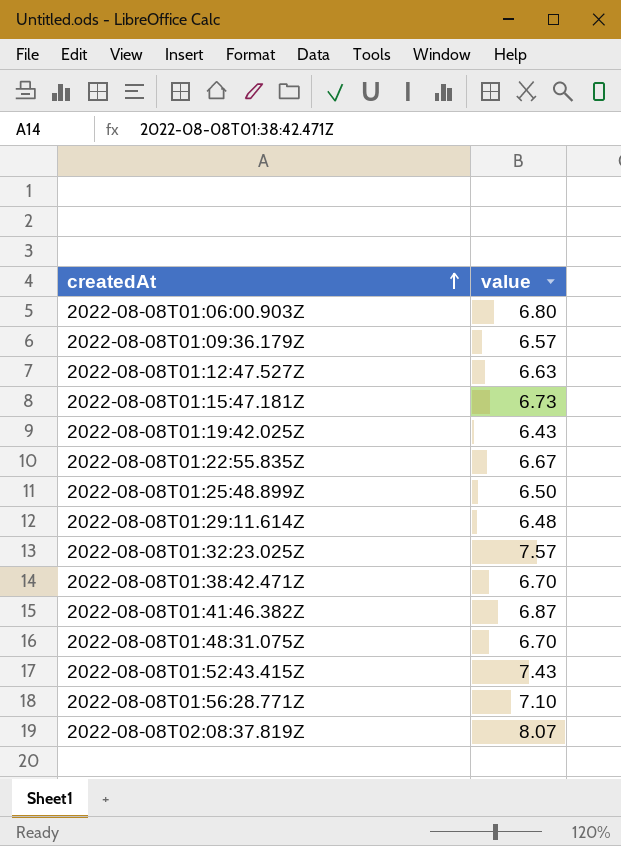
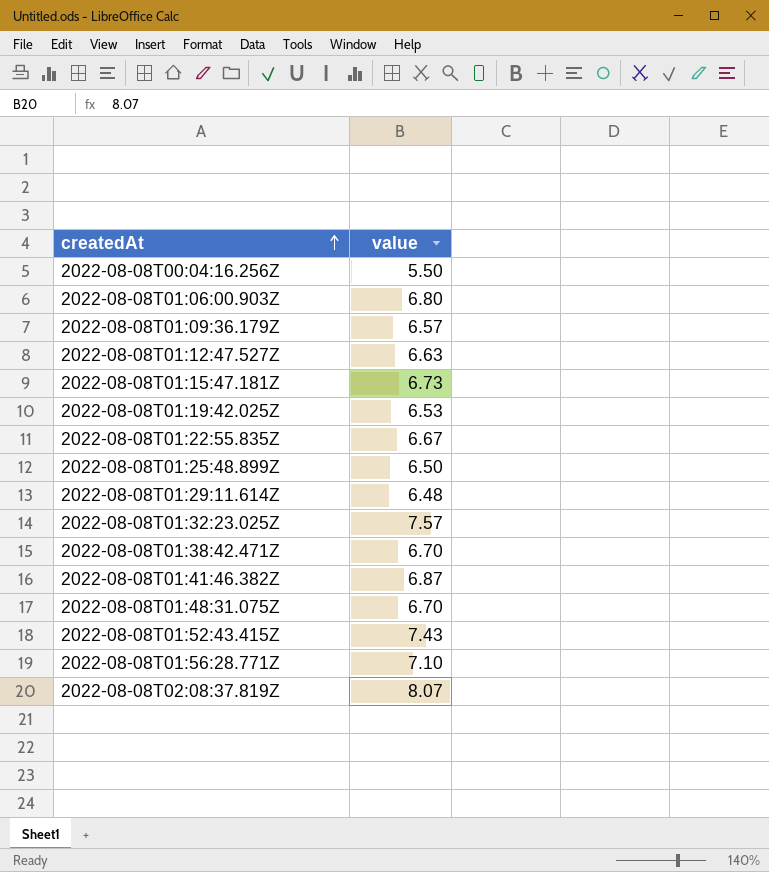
row 2022-08-08T00:04:16.256Z: none -> 5.50
2022-08-08T01:19:42.025Z | value: 6.43 -> 6.53

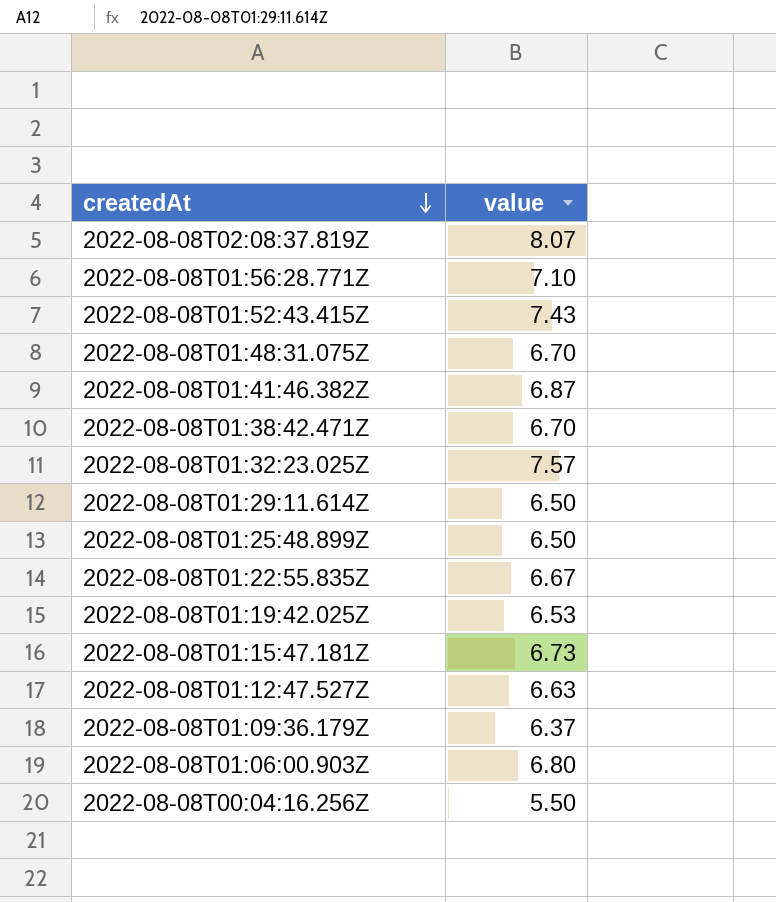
row order: createdAt ascending -> createdAt descending
2022-08-08T01:29:11.614Z | value: 6.48 -> 6.50
2022-08-08T01:09:36.179Z | value: 6.57 -> 6.37

